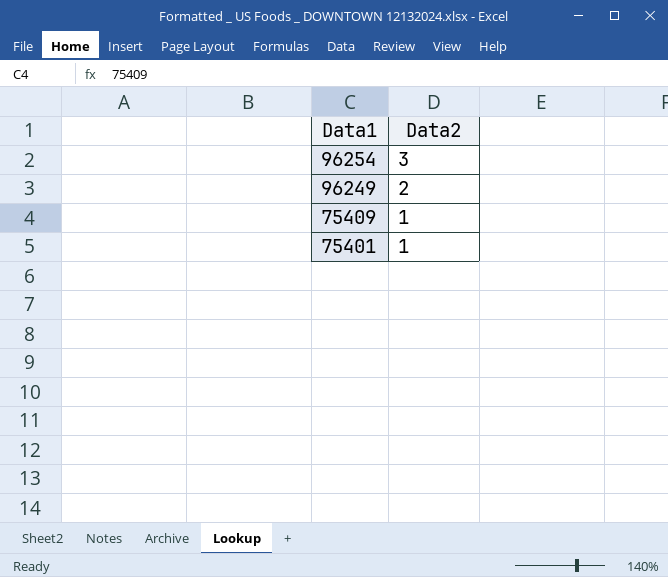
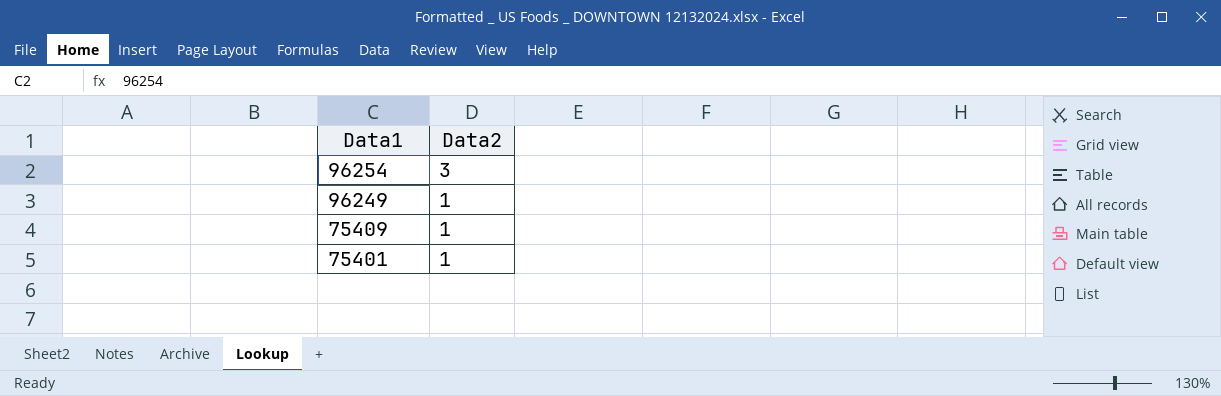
96249 | Data2: 2 -> 1

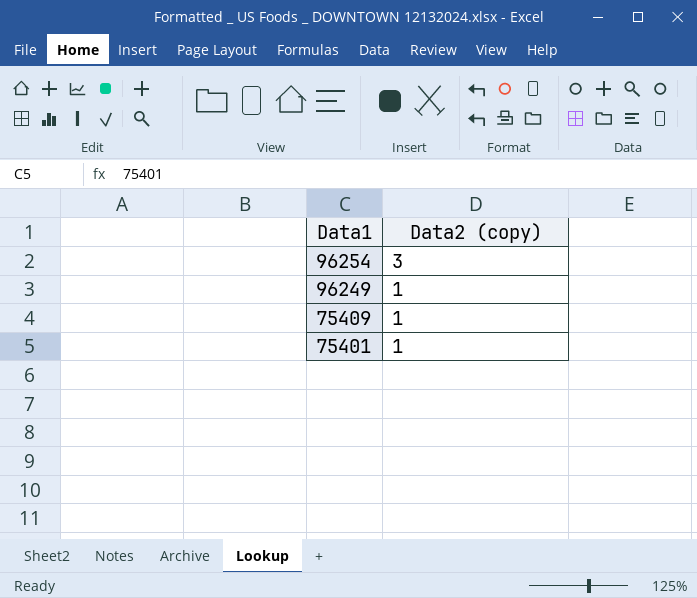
column name: Data2 -> Data2 (copy)

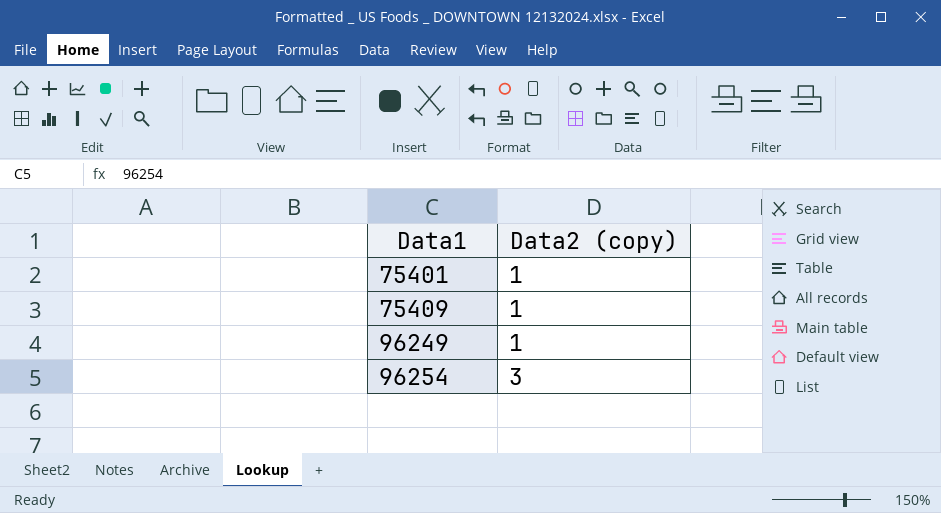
row order: Data1 descending -> Data1 ascending

